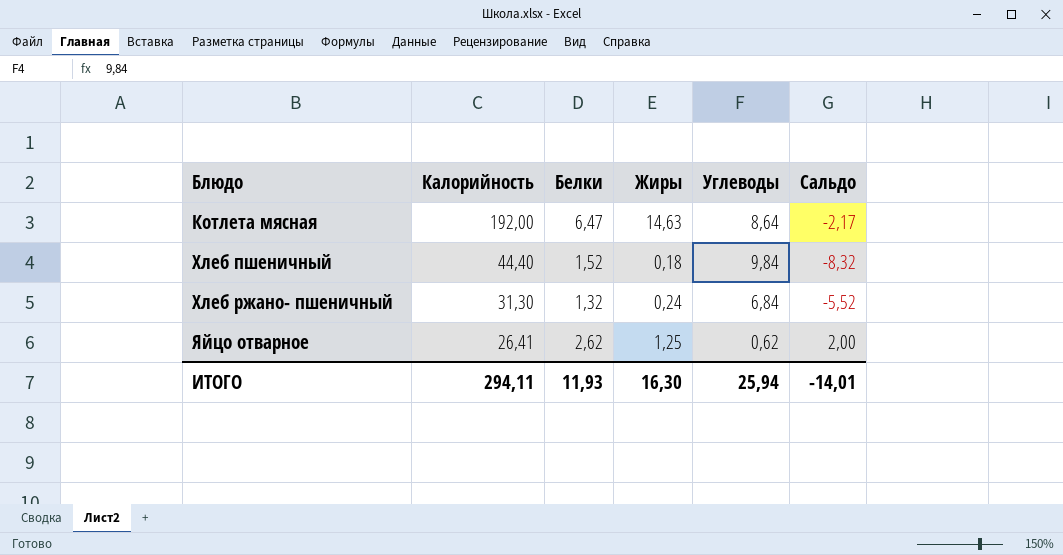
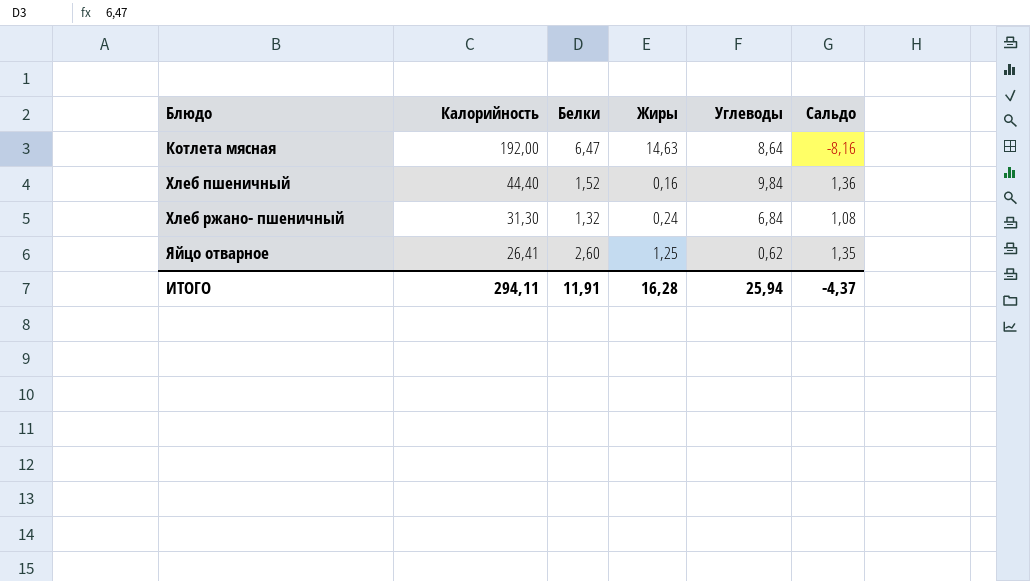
column Сальдо | formula: [Белки] - [Углеводы] -> [Белки] - [Жиры]
Хлеб пшеничный | Жиры: 0,18 -> 0,16
Яйцо отварное | Белки: 2,62 -> 2,60
ИТОГО | Белки: 11,93 -> 11,91
ИТОГО | Жиры: 16,30 -> 16,28
ИТОГО | Сальдо: -14,01 -> -4,37

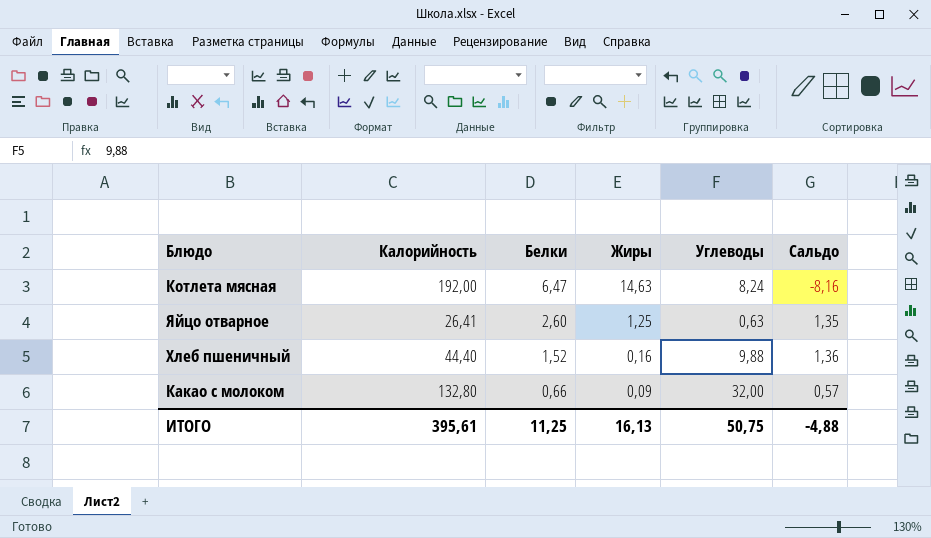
row order: Блюдо ascending -> Белки descending
row Хлеб ржано- пшеничный: 31,30 | 1,32 | 0,24 | 6,84 | 1,08 -> none
Котлета мясная | Углеводы: 8,64 -> 8,24
Яйцо отварное | Углеводы: 0,62 -> 0,63
Хлеб пшеничный | Углеводы: 9,84 -> 9,88
row Какао с молоком: none -> 132,80 | 0,66 | 0,09 | 32,00 | 0,57
ИТОГО | Калорийность: 294,11 -> 395,61
ИТОГО | Белки: 11,91 -> 11,25
ИТОГО | Жиры: 16,28 -> 16,13
ИТОГО | Углеводы: 25,94 -> 50,75
ИТОГО | Сальдо: -4,37 -> -4,88

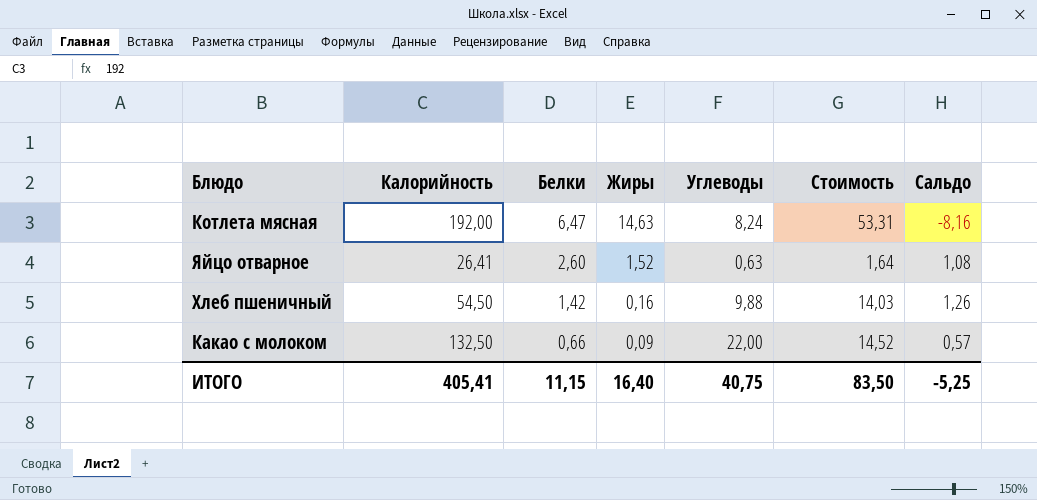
column Стоимость | formula: none -> [Белки] * [Углеводы]
Яйцо отварное | Жиры: 1,25 -> 1,52
Яйцо отварное | Сальдо: 1,35 -> 1,08
Хлеб пшеничный | Калорийность: 44,40 -> 54,50
Хлеб пшеничный | Белки: 1,52 -> 1,42
Хлеб пшеничный | Сальдо: 1,36 -> 1,26
Какао с молоком | Калорийность: 132,80 -> 132,50
Какао с молоком | Углеводы: 32,00 -> 22,00
ИТОГО | Калорийность: 395,61 -> 405,41
ИТОГО | Белки: 11,25 -> 11,15
ИТОГО | Жиры: 16,13 -> 16,40
ИТОГО | Углеводы: 50,75 -> 40,75
ИТОГО | Сальдо: -4,88 -> -5,25

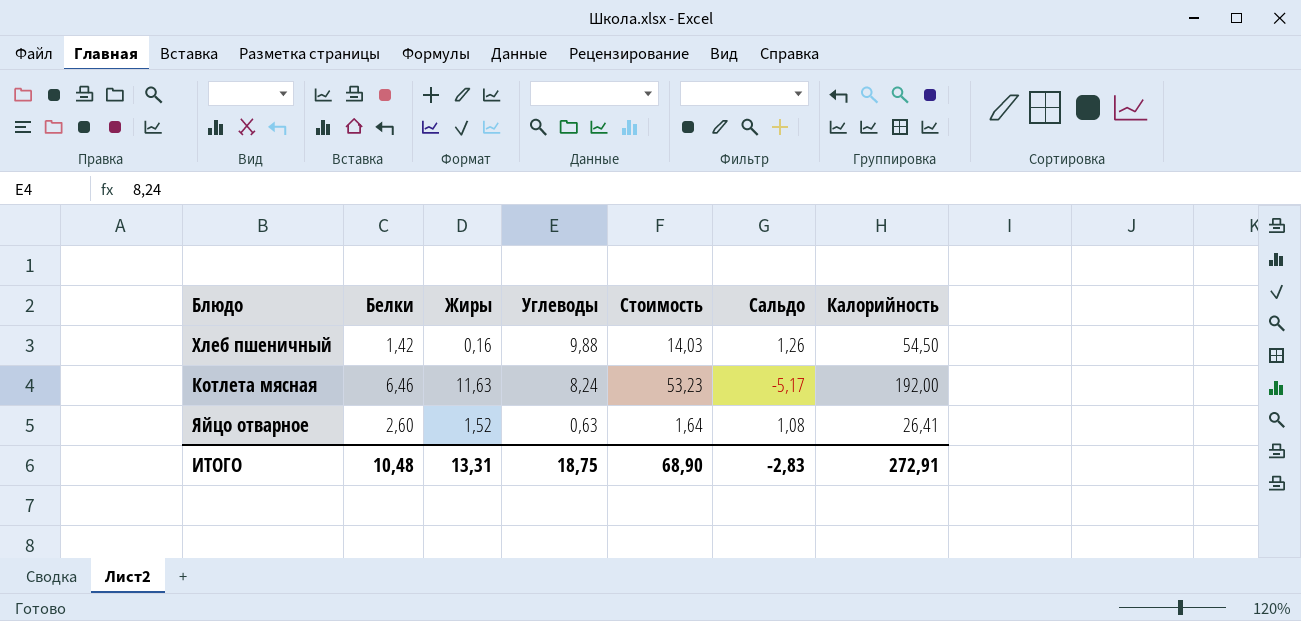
row order: Белки descending -> Углеводы descending
column Калорийность | position: 2 -> 7
row Какао с молоком: 132,50 | 0,66 | 0,09 | 22,00 | 14,52 | 0,57 -> none
Котлета мясная | Белки: 6,47 -> 6,46
Котлета мясная | Жиры: 14,63 -> 11,63
Котлета мясная | Стоимость: 53,31 -> 53,23
Котлета мясная | Сальдо: -8,16 -> -5,17
ИТОГО | Белки: 11,15 -> 10,48
ИТОГО | Жиры: 16,40 -> 13,31
ИТОГО | Углеводы: 40,75 -> 18,75
ИТОГО | Стоимость: 83,50 -> 68,90
ИТОГО | Сальдо: -5,25 -> -2,83
ИТОГО | Калорийность: 405,41 -> 272,91

